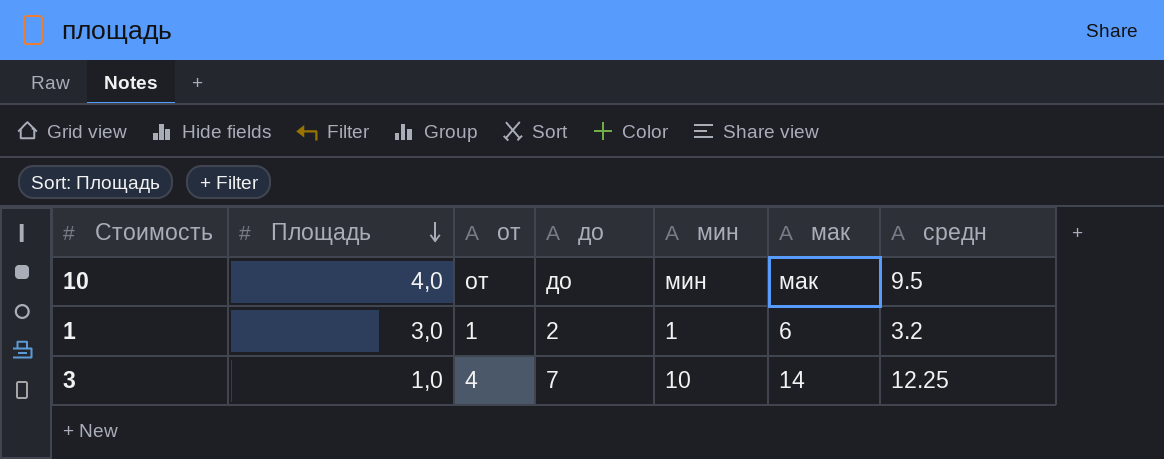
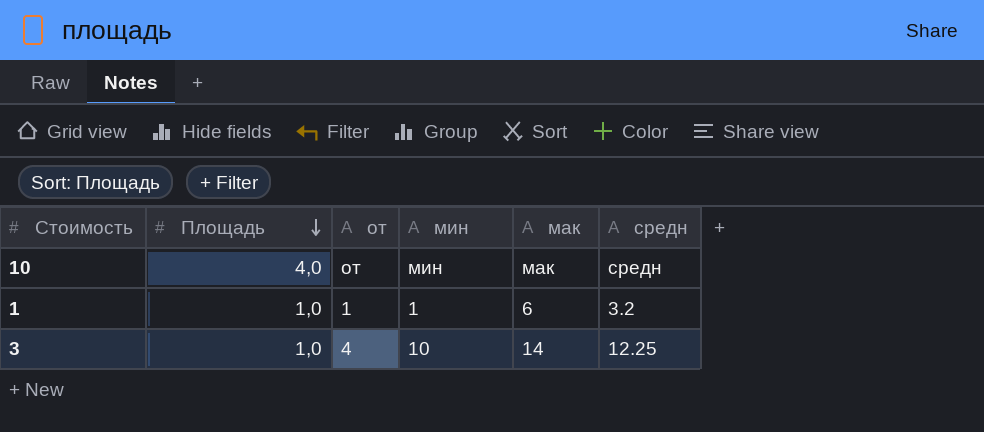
column до | position: 4 -> none
10 | средн: 9.5 -> средн
1 | Площадь: 3,0 -> 1,0

